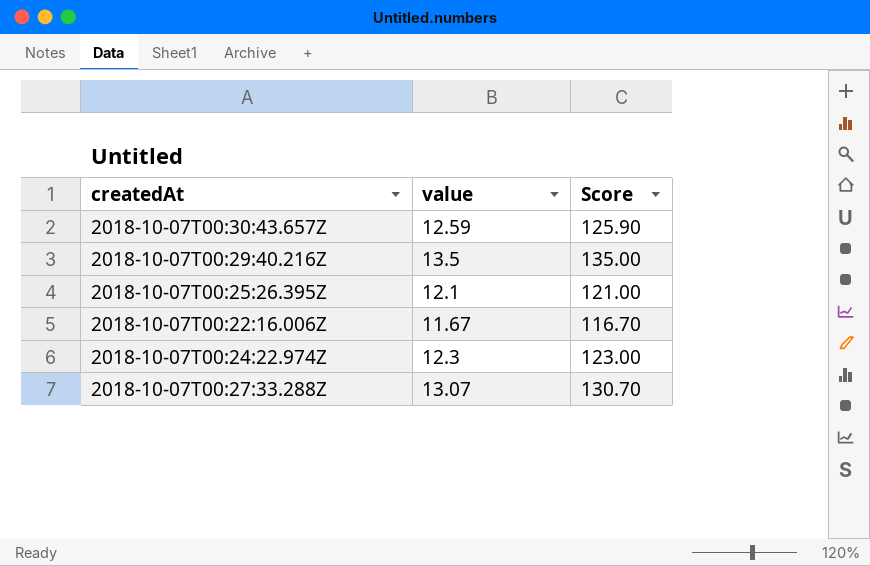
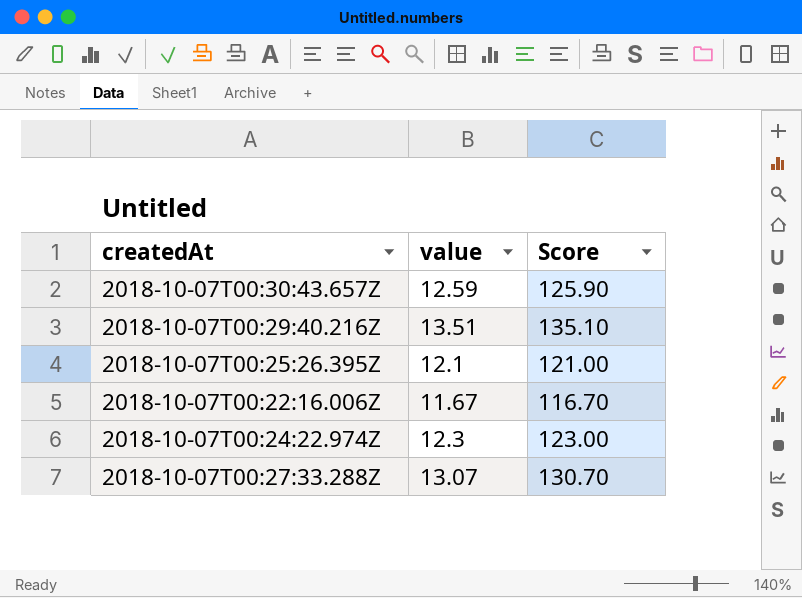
2018-10-07T00:29:40.216Z | value: 13.5 -> 13.51
2018-10-07T00:29:40.216Z | Score: 135.00 -> 135.10

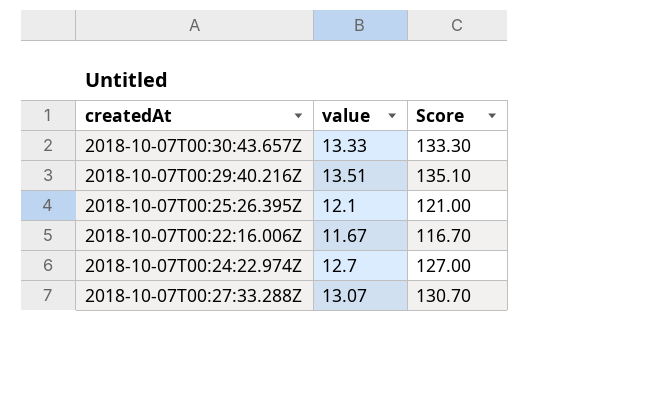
2018-10-07T00:30:43.657Z | value: 12.59 -> 13.33
2018-10-07T00:30:43.657Z | Score: 125.90 -> 133.30
2018-10-07T00:24:22.974Z | value: 12.3 -> 12.7
2018-10-07T00:24:22.974Z | Score: 123.00 -> 127.00

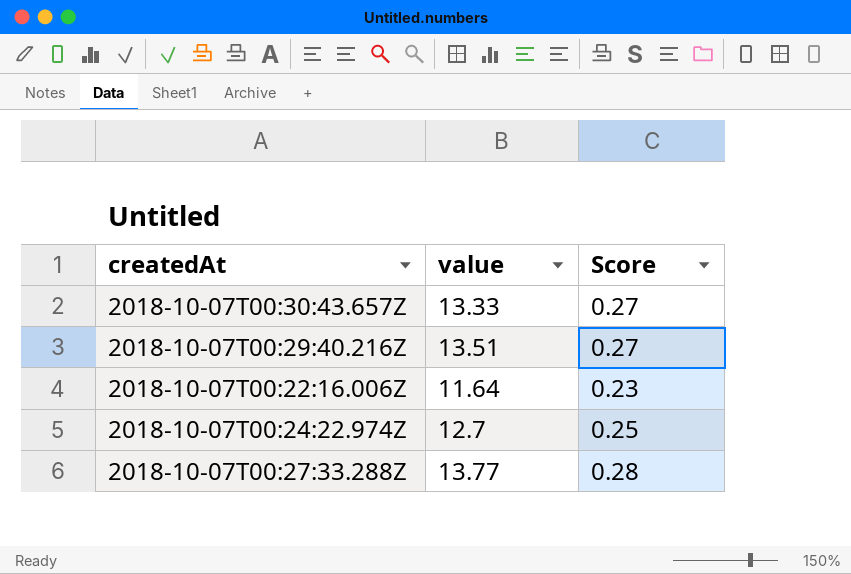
column Score | formula: [value] * 10 -> [value] * 0.02
row 2018-10-07T00:25:26.395Z: 12.1 | 121.00 -> none
2018-10-07T00:22:16.006Z | value: 11.67 -> 11.64
2018-10-07T00:27:33.288Z | value: 13.07 -> 13.77

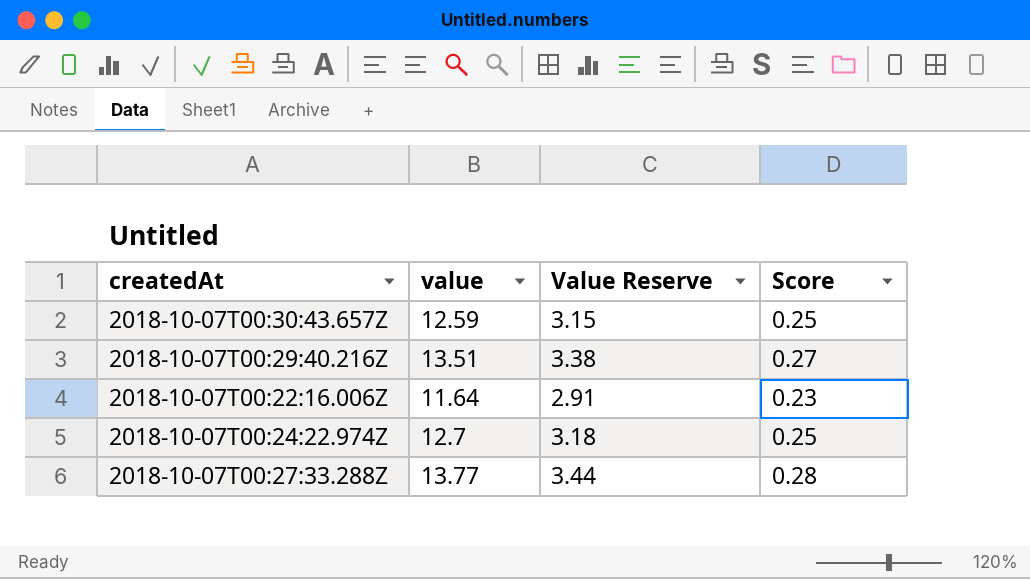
column Value Reserve | formula: none -> [value] * 0.25
2018-10-07T00:30:43.657Z | value: 13.33 -> 12.59
2018-10-07T00:30:43.657Z | Score: 0.27 -> 0.25

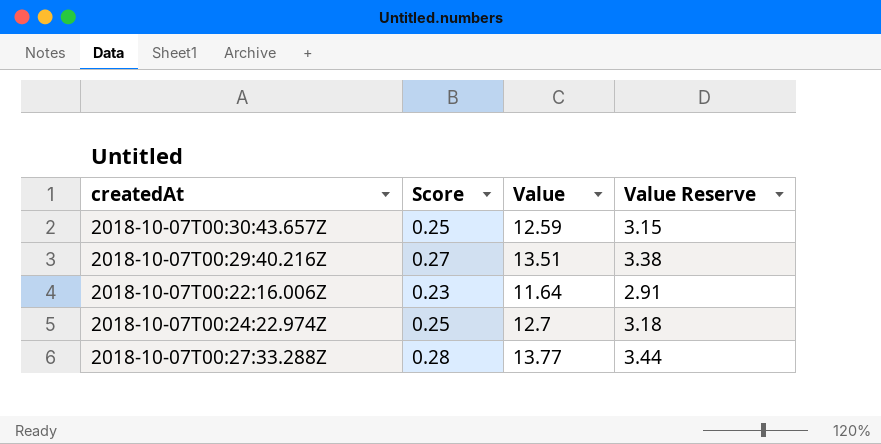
column Score | position: 4 -> 2
column name: value -> Value

